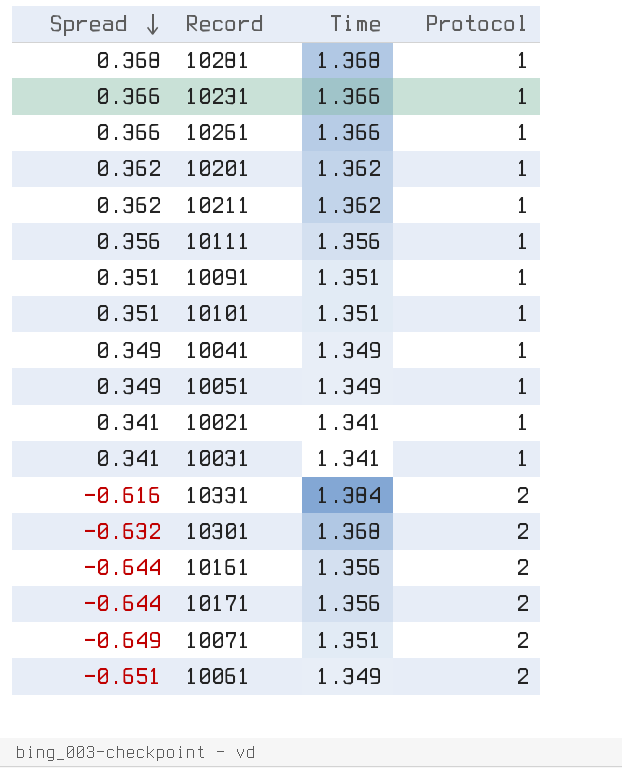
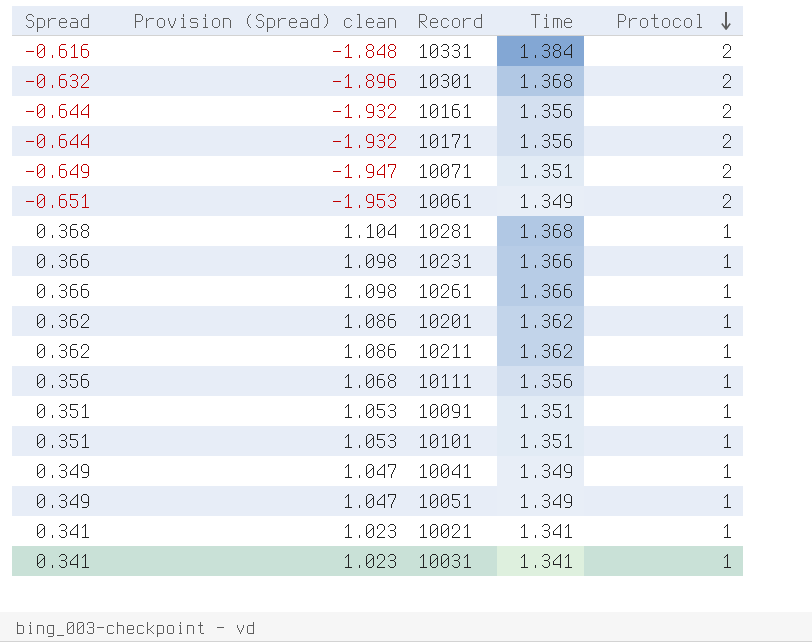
row order: Spread descending -> Protocol descending
column Provision (Spread) clean | formula: none -> [Spread] * 3

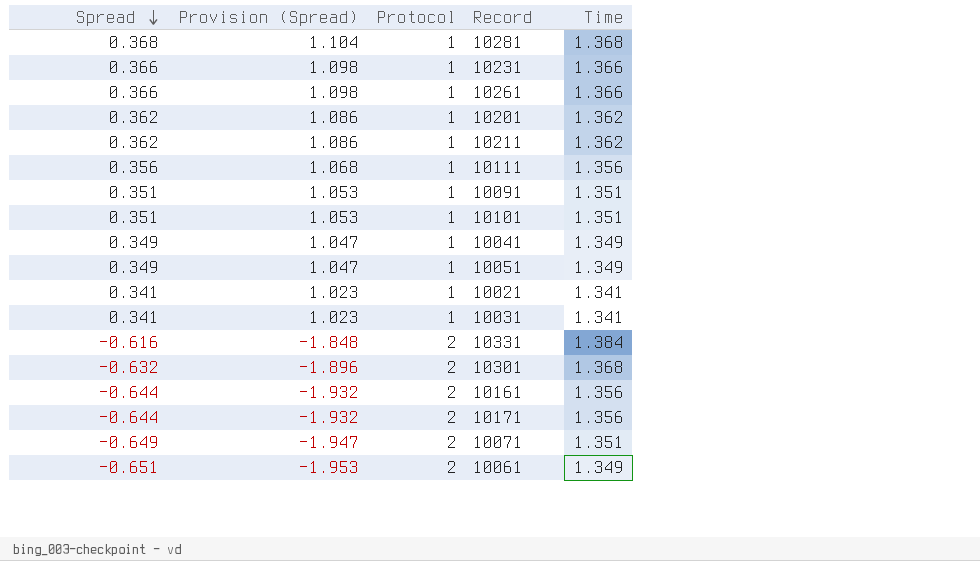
row order: Protocol descending -> Spread descending
column name: Provision (Spread) clean -> Provision (Spread)
column Protocol | position: 5 -> 3

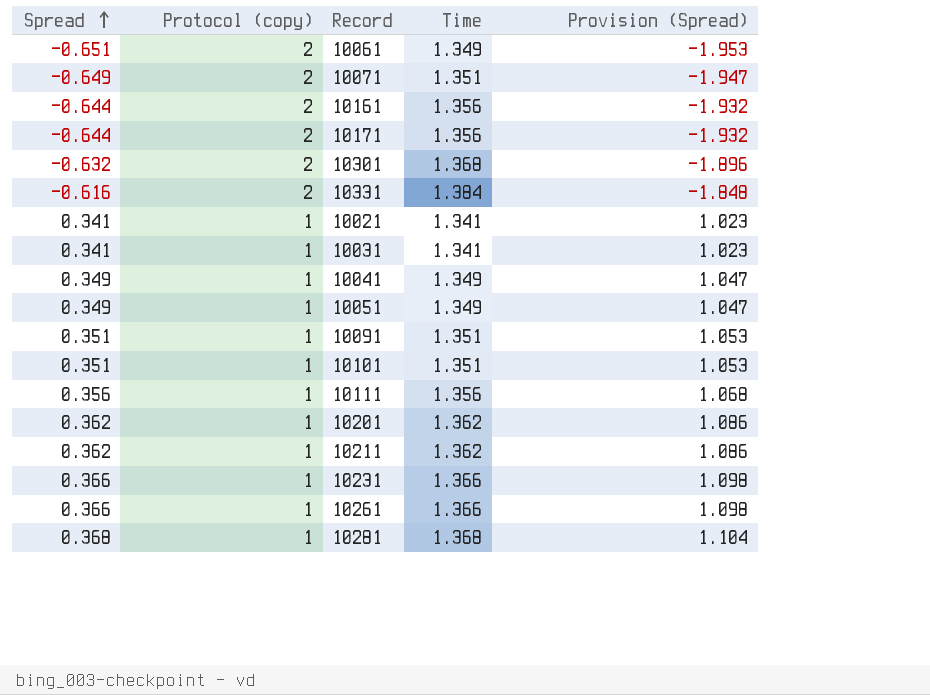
row order: Spread descending -> Spread ascending
column name: Protocol -> Protocol (copy)
column Provision (Spread) | position: 2 -> 5

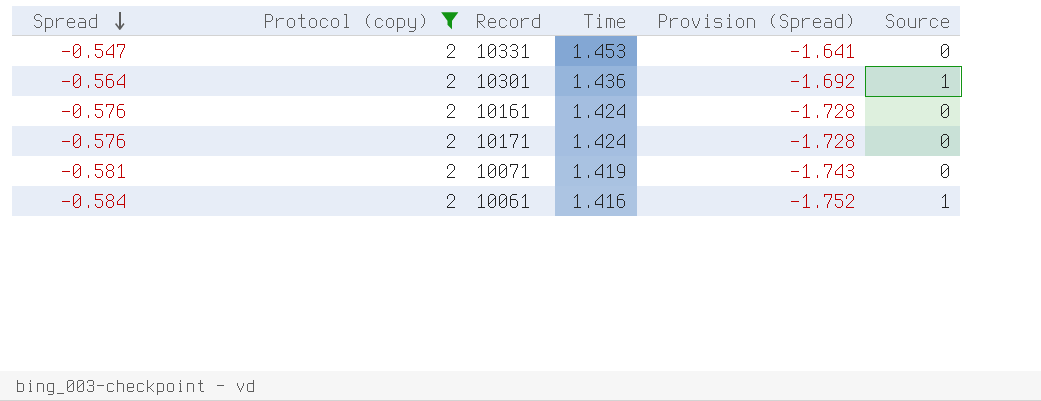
filter: none -> Protocol (copy) = 2
row order: Spread ascending -> Spread descending
column Source | position: none -> 6
10331 | Spread: -0.616 -> -0.547
10331 | Time: 1.384 -> 1.453
10331 | Provision (Spread): -1.848 -> -1.641
10301 | Spread: -0.632 -> -0.564
10301 | Time: 1.368 -> 1.436
10301 | Provision (Spread): -1.896 -> -1.692
10161 | Spread: -0.644 -> -0.576
10161 | Time: 1.356 -> 1.424
10161 | Provision (Spread): -1.932 -> -1.728
10171 | Spread: -0.644 -> -0.576
10171 | Time: 1.356 -> 1.424
10171 | Provision (Spread): -1.932 -> -1.728
10071 | Spread: -0.649 -> -0.581
10071 | Time: 1.351 -> 1.419
10071 | Provision (Spread): -1.947 -> -1.743
10061 | Spread: -0.651 -> -0.584
10061 | Time: 1.349 -> 1.416
10061 | Provision (Spread): -1.953 -> -1.752

